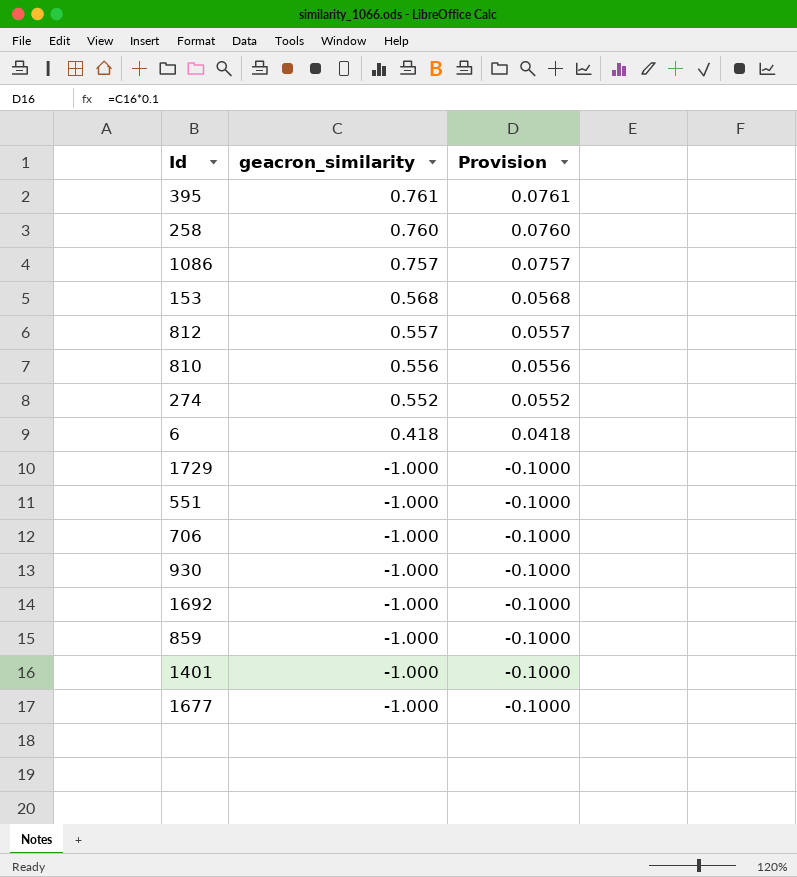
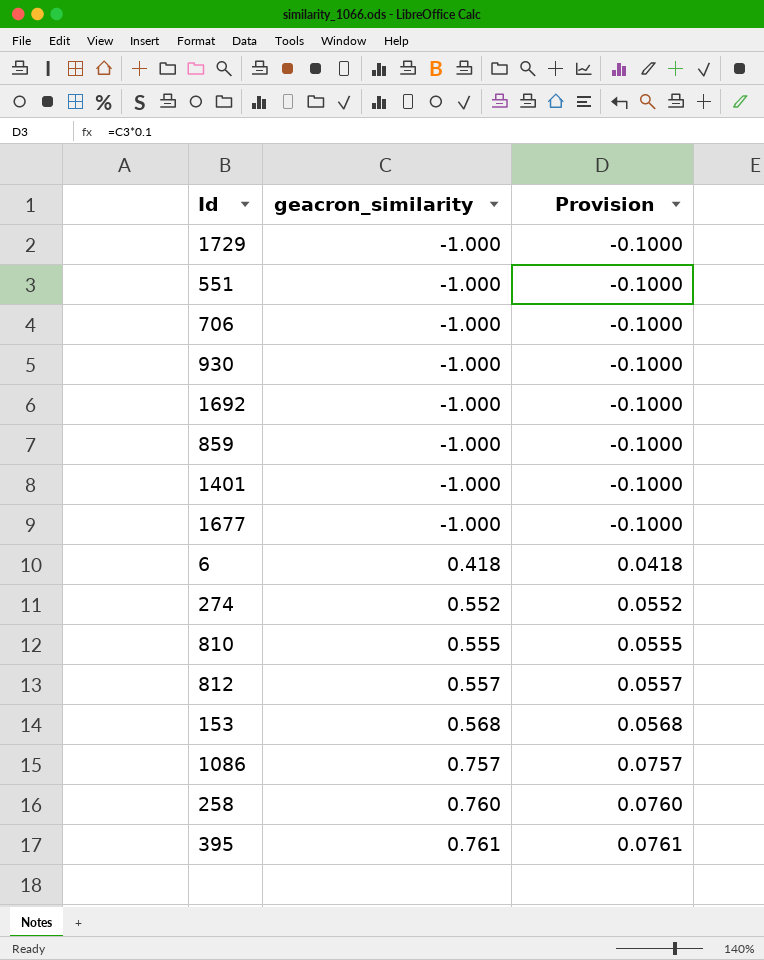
row order: geacron_similarity descending -> geacron_similarity ascending
810 | geacron_similarity: 0.556 -> 0.555
810 | Provision: 0.0556 -> 0.0555

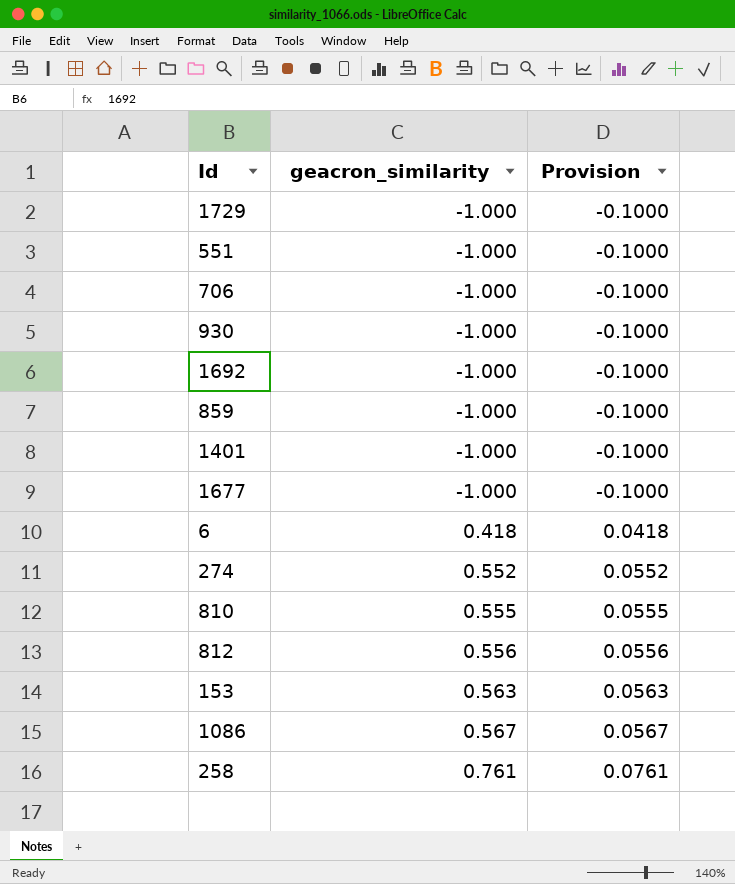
row 395: 0.761 | 0.0761 -> none
812 | geacron_similarity: 0.557 -> 0.556
812 | Provision: 0.0557 -> 0.0556
153 | geacron_similarity: 0.568 -> 0.563
153 | Provision: 0.0568 -> 0.0563
1086 | geacron_similarity: 0.757 -> 0.567
1086 | Provision: 0.0757 -> 0.0567
258 | geacron_similarity: 0.760 -> 0.761
258 | Provision: 0.0760 -> 0.0761

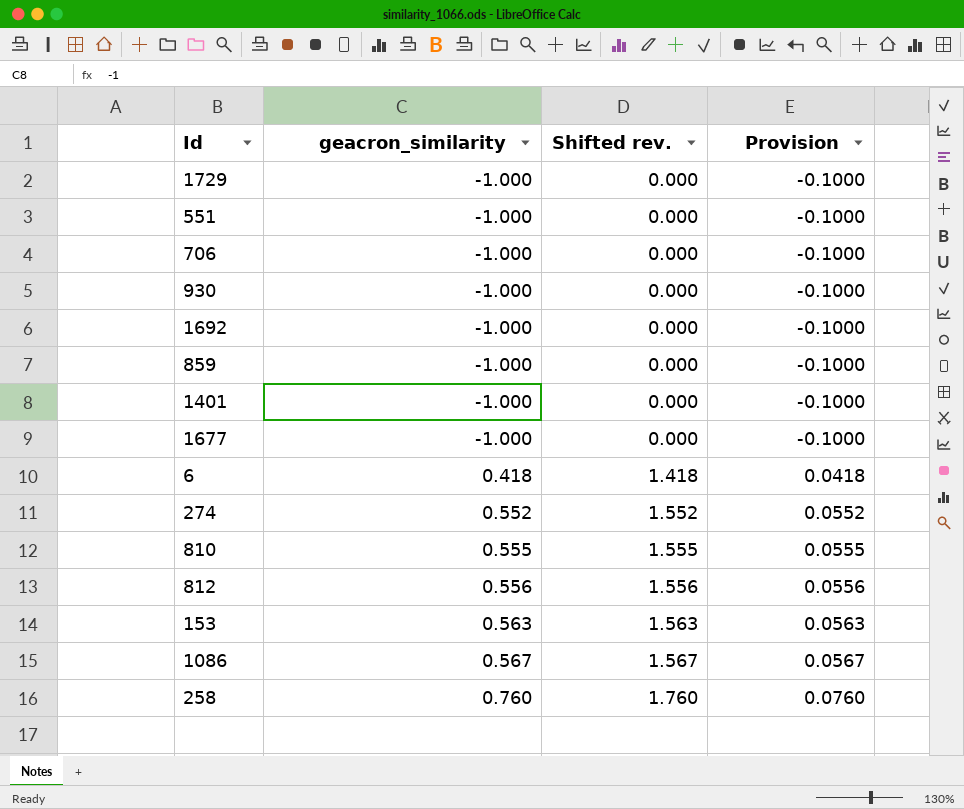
column Shifted rev. | formula: none -> [geacron_similarity] + 1
258 | geacron_similarity: 0.761 -> 0.760
258 | Provision: 0.0761 -> 0.0760

